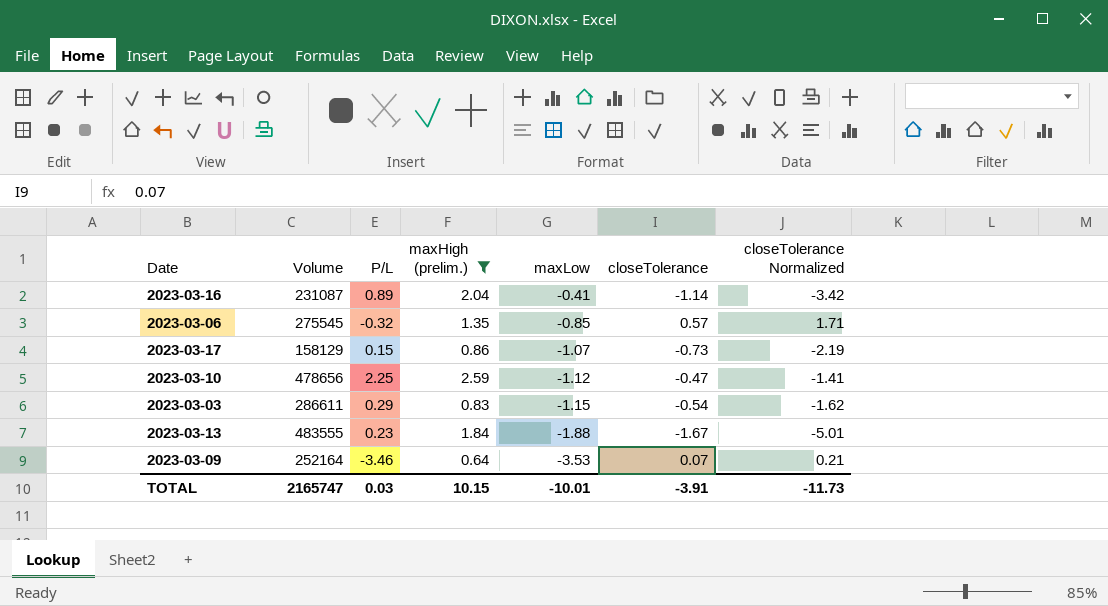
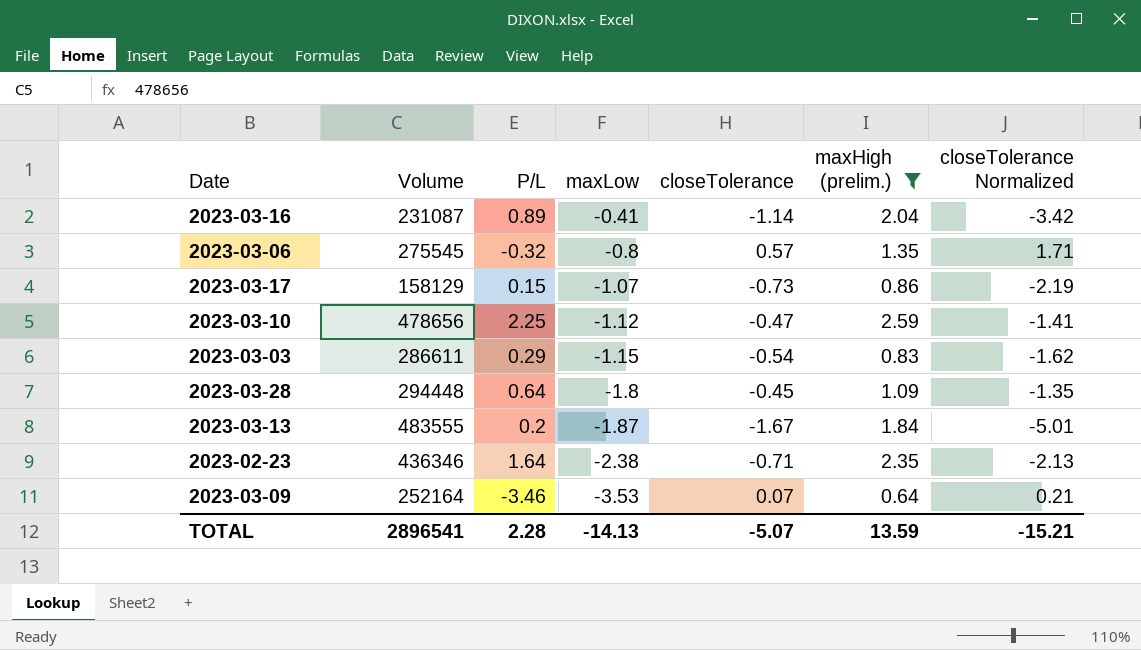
column maxHigh (prelim.) | position: 4 -> 6
2023-03-06 | maxLow: -0.85 -> -0.8
row 2023-03-28: none -> 294448 | 0.64 | -1.8 | -0.45 | 1.09 | -1.35
2023-03-13 | P/L: 0.23 -> 0.2
2023-03-13 | maxLow: -1.88 -> -1.87
row 2023-02-23: none -> 436346 | 1.64 | -2.38 | -0.71 | 2.35 | -2.13
TOTAL | Volume: 2165747 -> 2896541
TOTAL | P/L: 0.03 -> 2.28
TOTAL | maxLow: -10.01 -> -14.13
TOTAL | closeTolerance: -3.91 -> -5.07
TOTAL | maxHigh (prelim.): 10.15 -> 13.59
TOTAL | closeTolerance Normalized: -11.73 -> -15.21

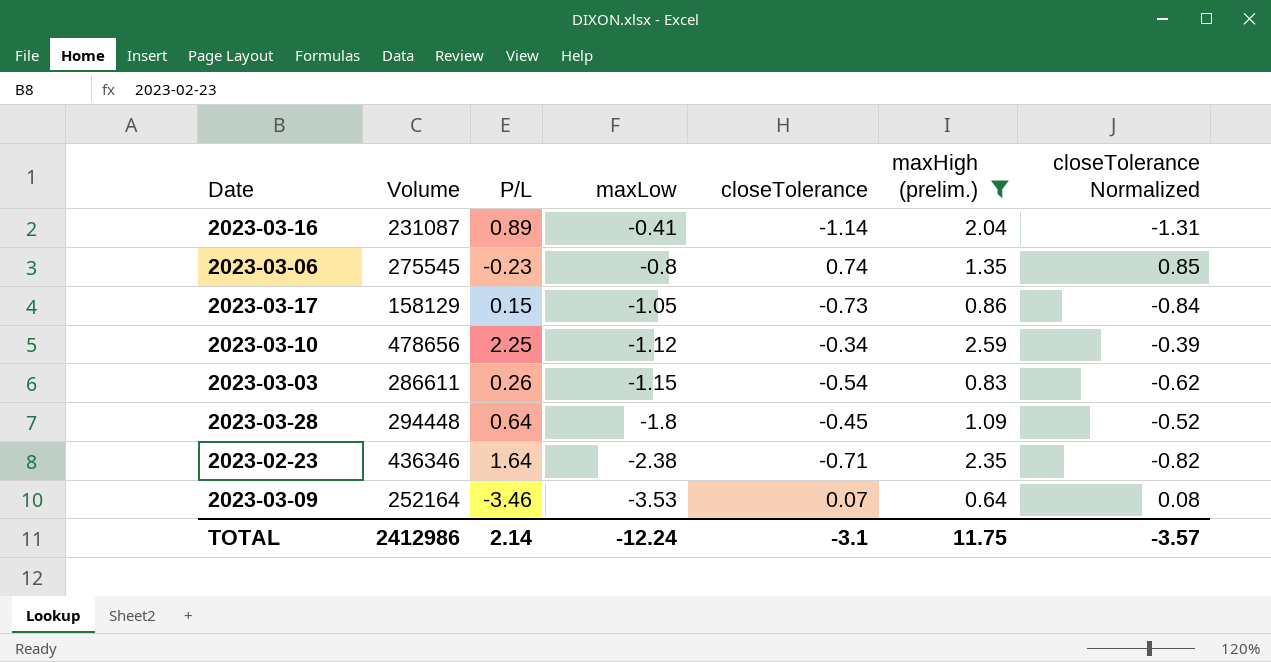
column closeTolerance Normalized | formula: [closeTolerance] * 3 -> [closeTolerance] * 1.15
row 2023-03-13: 483555 | 0.2 | -1.87 | -1.67 | 1.84 | -5.01 -> none
2023-03-06 | P/L: -0.32 -> -0.23
2023-03-06 | closeTolerance: 0.57 -> 0.74
2023-03-17 | maxLow: -1.07 -> -1.05
2023-03-10 | closeTolerance: -0.47 -> -0.34
2023-03-03 | P/L: 0.29 -> 0.26
TOTAL | Volume: 2896541 -> 2412986
TOTAL | P/L: 2.28 -> 2.14
TOTAL | maxLow: -14.13 -> -12.24
TOTAL | closeTolerance: -5.07 -> -3.1
TOTAL | maxHigh (prelim.): 13.59 -> 11.75
TOTAL | closeTolerance Normalized: -15.21 -> -3.57

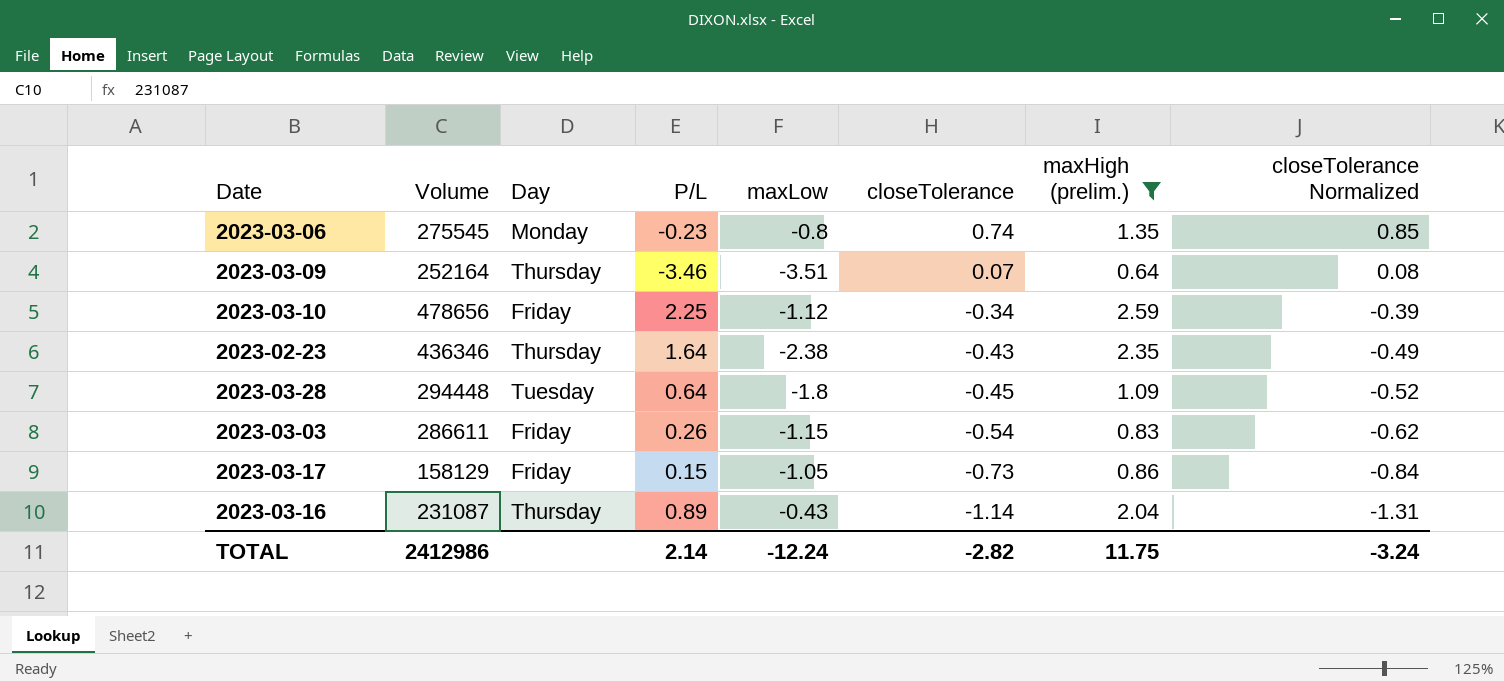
row order: maxLow descending -> closeTolerance descending
column Day | position: none -> 3
2023-03-09 | maxLow: -3.53 -> -3.51
2023-02-23 | closeTolerance: -0.71 -> -0.43
2023-02-23 | closeTolerance Normalized: -0.82 -> -0.49
2023-03-16 | maxLow: -0.41 -> -0.43
TOTAL | closeTolerance: -3.1 -> -2.82
TOTAL | closeTolerance Normalized: -3.57 -> -3.24

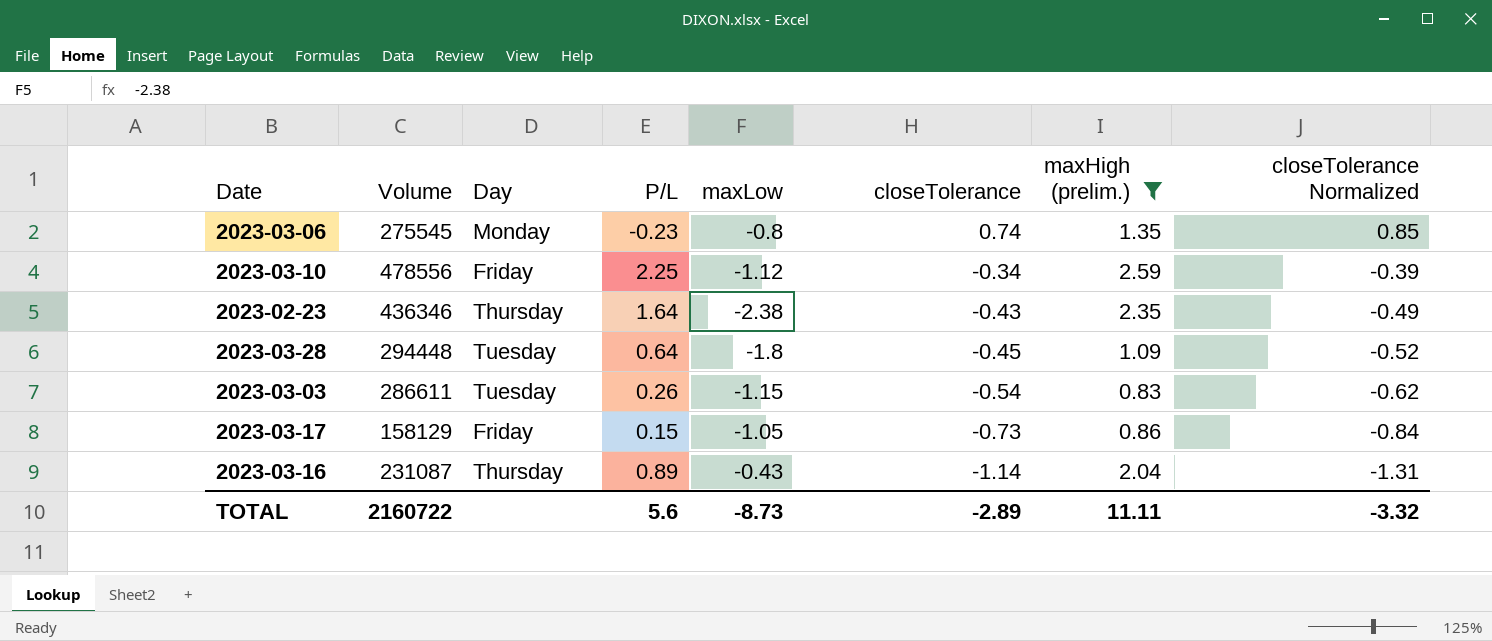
row 2023-03-09: 252164 | Thursday | -3.46 | -3.51 | 0.07 | 0.64 | 0.08 -> none
2023-03-10 | Volume: 478656 -> 478556
2023-03-03 | Day: Friday -> Tuesday
TOTAL | Volume: 2412986 -> 2160722
TOTAL | P/L: 2.14 -> 5.6
TOTAL | maxLow: -12.24 -> -8.73
TOTAL | closeTolerance: -2.82 -> -2.89
TOTAL | maxHigh (prelim.): 11.75 -> 11.11
TOTAL | closeTolerance Normalized: -3.24 -> -3.32

